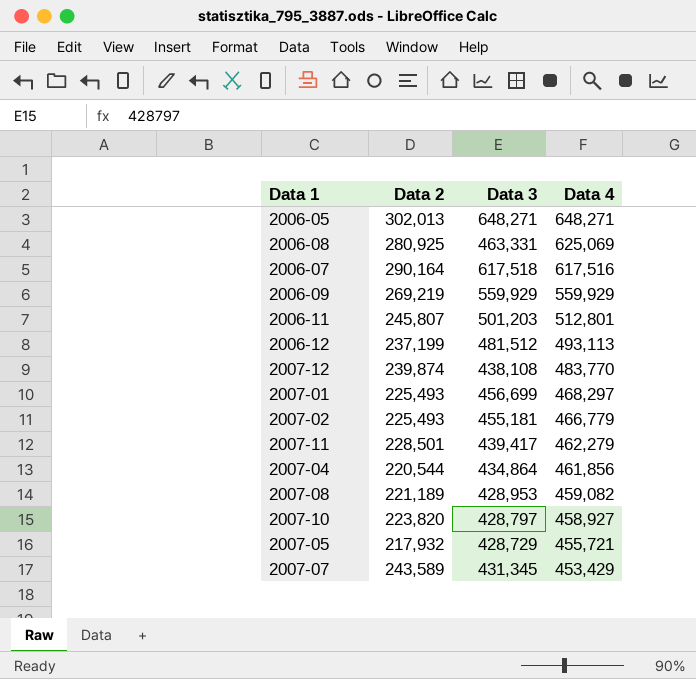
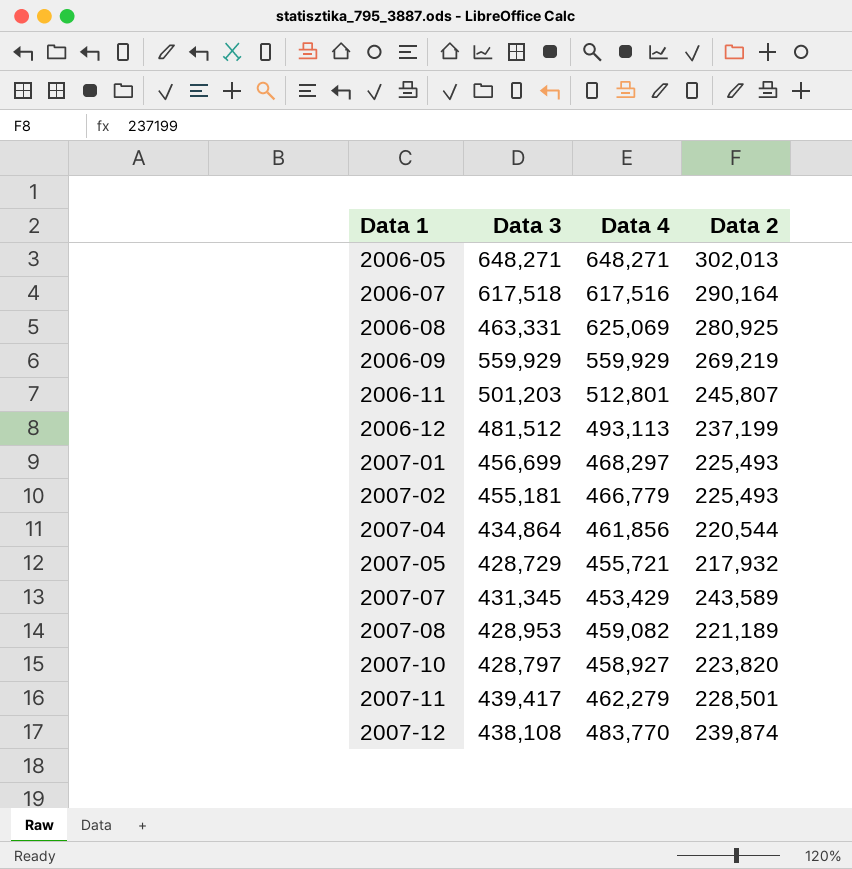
row order: Data 4 descending -> Data 1 ascending
column Data 2 | position: 2 -> 4

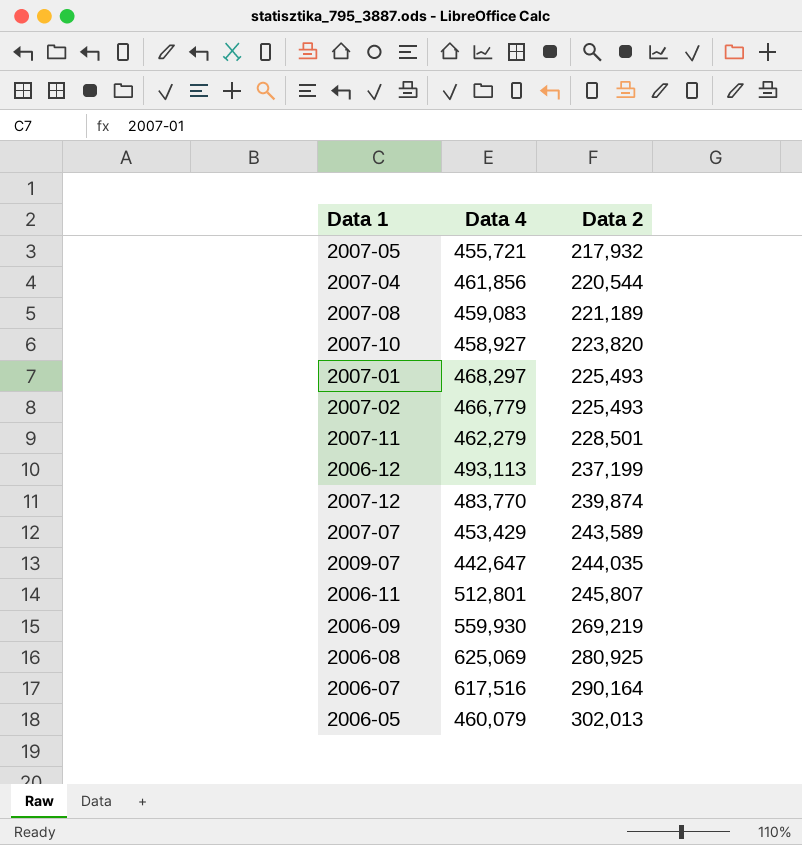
row order: Data 1 ascending -> Data 2 ascending
column Data 3 | position: 2 -> none
2007-08 | Data 4: 459,082 -> 459,083
row 2009-07: none -> 442,647 | 244,035
2006-09 | Data 4: 559,929 -> 559,930
2006-05 | Data 4: 648,271 -> 460,079

